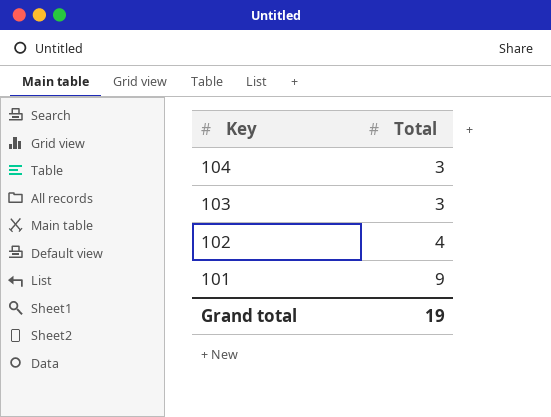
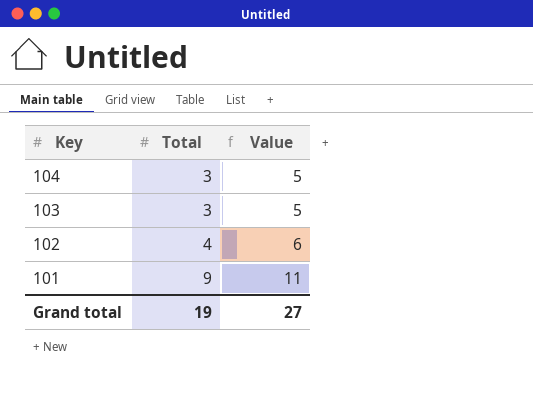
column Value | formula: none -> [Total] + 2

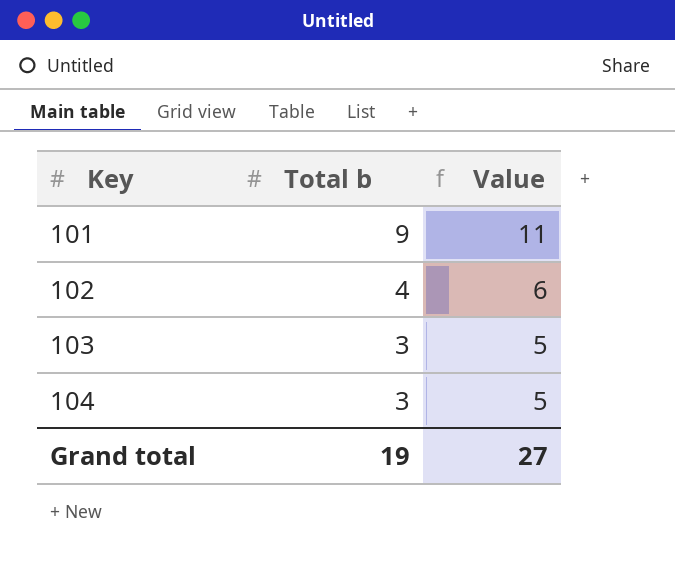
row order: Key descending -> Key ascending
column name: Total -> Total b

